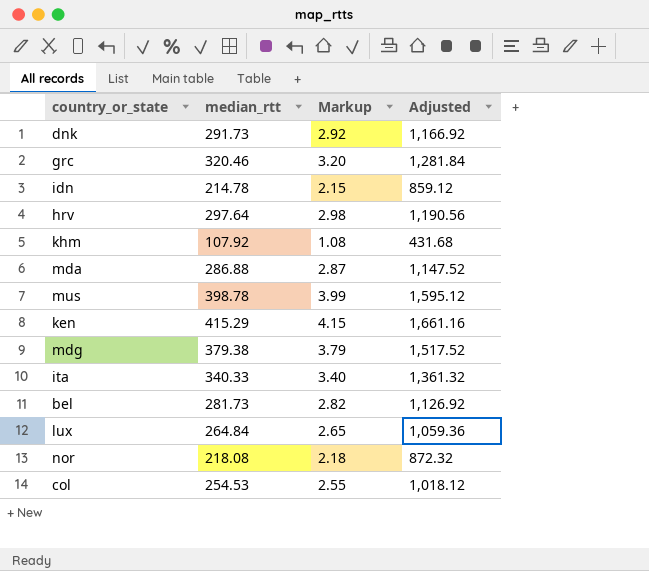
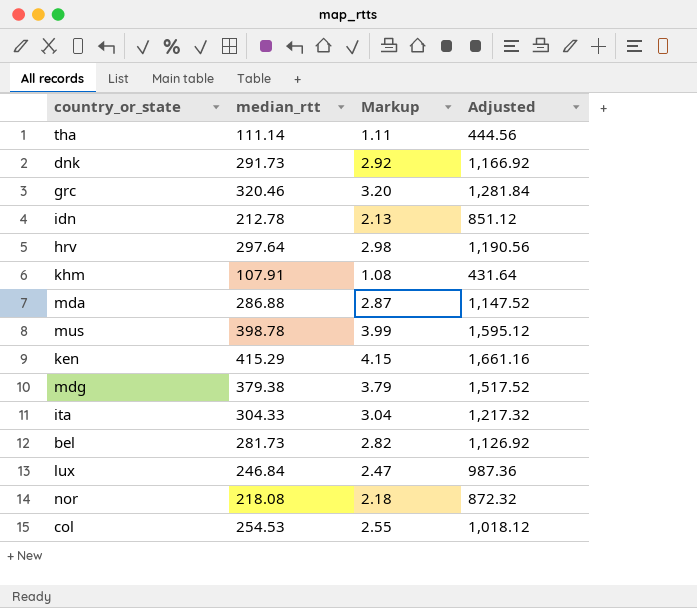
row tha: none -> 111.14 | 1.11 | 444.56
idn | median_rtt: 214.78 -> 212.78
idn | Markup: 2.15 -> 2.13
idn | Adjusted: 859.12 -> 851.12
khm | median_rtt: 107.92 -> 107.91
khm | Adjusted: 431.68 -> 431.64
ita | median_rtt: 340.33 -> 304.33
ita | Markup: 3.40 -> 3.04
ita | Adjusted: 1,361.32 -> 1,217.32
lux | median_rtt: 264.84 -> 246.84
lux | Markup: 2.65 -> 2.47
lux | Adjusted: 1,059.36 -> 987.36

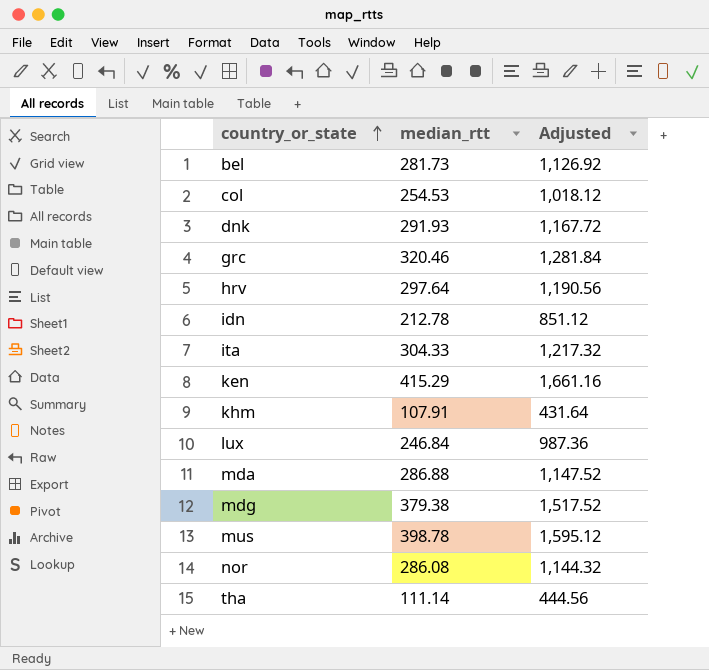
row order: none -> country_or_state ascending
column Markup | formula: [median_rtt] * 0.01 -> none
dnk | median_rtt: 291.73 -> 291.93
dnk | Adjusted: 1,166.92 -> 1,167.72
nor | median_rtt: 218.08 -> 286.08
nor | Adjusted: 872.32 -> 1,144.32

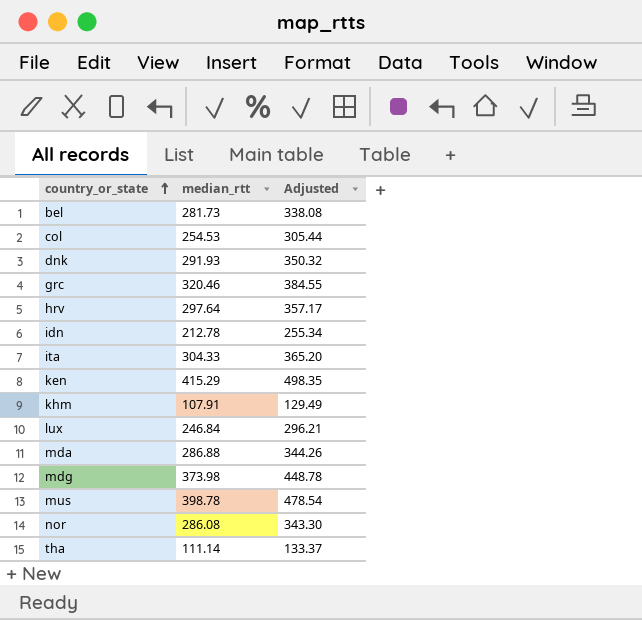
column Adjusted | formula: [median_rtt] * 4 -> [median_rtt] * 1.2
mdg | median_rtt: 379.38 -> 373.98

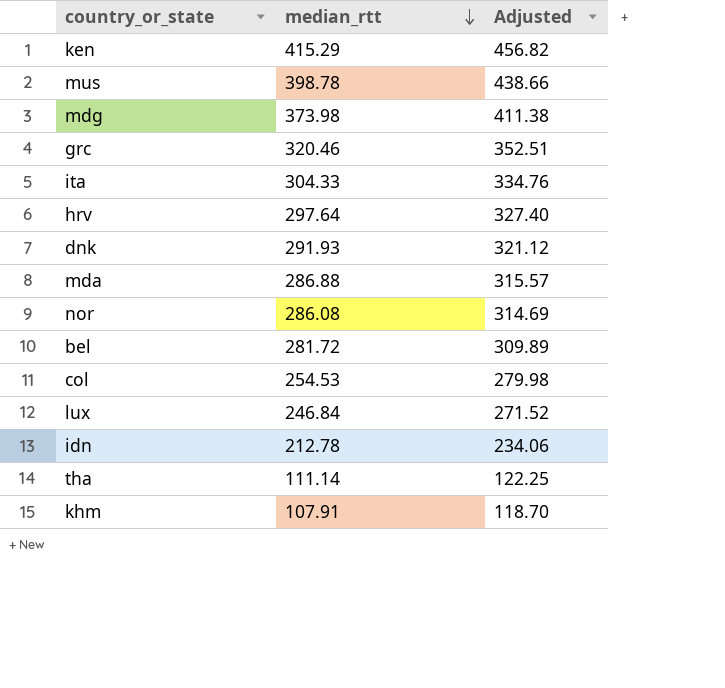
row order: country_or_state ascending -> median_rtt descending
column Adjusted | formula: [median_rtt] * 1.2 -> [median_rtt] * 1.1
bel | median_rtt: 281.73 -> 281.72

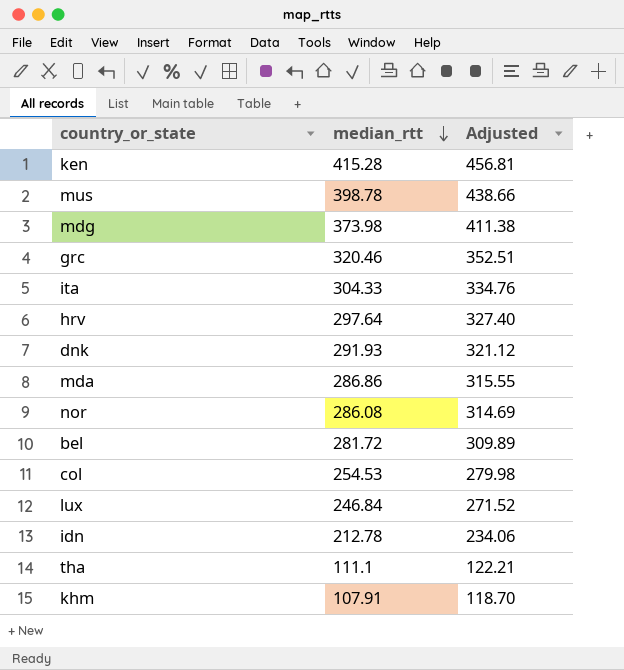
ken | median_rtt: 415.29 -> 415.28
ken | Adjusted: 456.82 -> 456.81
mda | median_rtt: 286.88 -> 286.86
mda | Adjusted: 315.57 -> 315.55
tha | median_rtt: 111.14 -> 111.1
tha | Adjusted: 122.25 -> 122.21

